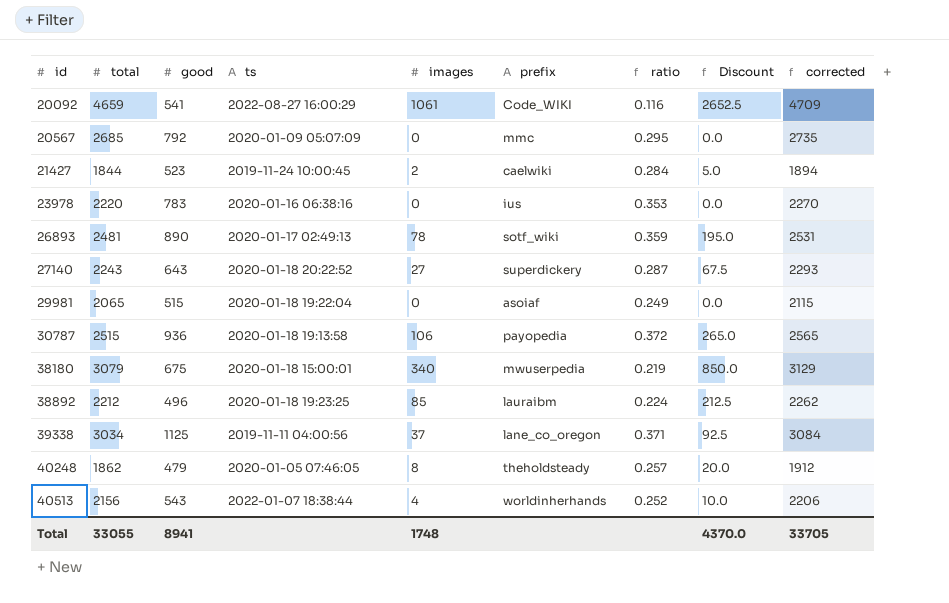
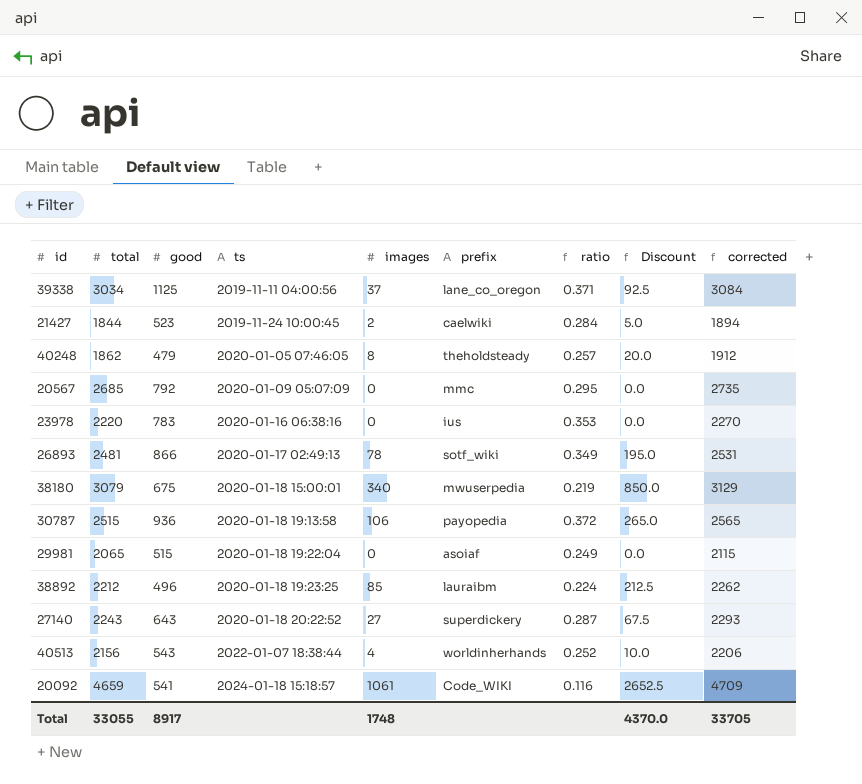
row order: id ascending -> ts ascending
26893 | good: 890 -> 866
26893 | ratio: 0.359 -> 0.349
20092 | ts: 2022-08-27 16:00:29 -> 2024-01-18 15:18:57
Total | good: 8941 -> 8917

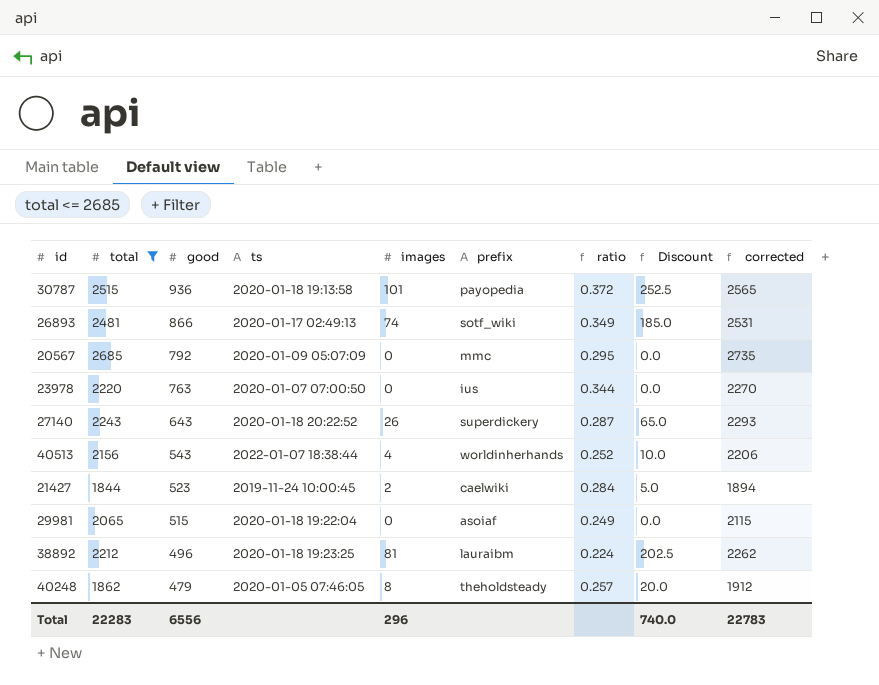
filter: none -> total <= 2685
row order: ts ascending -> good descending
30787 | images: 106 -> 101
30787 | Discount: 265.0 -> 252.5
26893 | images: 78 -> 74
26893 | Discount: 195.0 -> 185.0
23978 | good: 783 -> 763
23978 | ts: 2020-01-16 06:38:16 -> 2020-01-07 07:00:50
23978 | ratio: 0.353 -> 0.344
27140 | images: 27 -> 26
27140 | Discount: 67.5 -> 65.0
38892 | images: 85 -> 81
38892 | Discount: 212.5 -> 202.5
Total | total: 33055 -> 22283
Total | good: 8917 -> 6556
Total | images: 1748 -> 296
Total | Discount: 4370.0 -> 740.0
Total | corrected: 33705 -> 22783

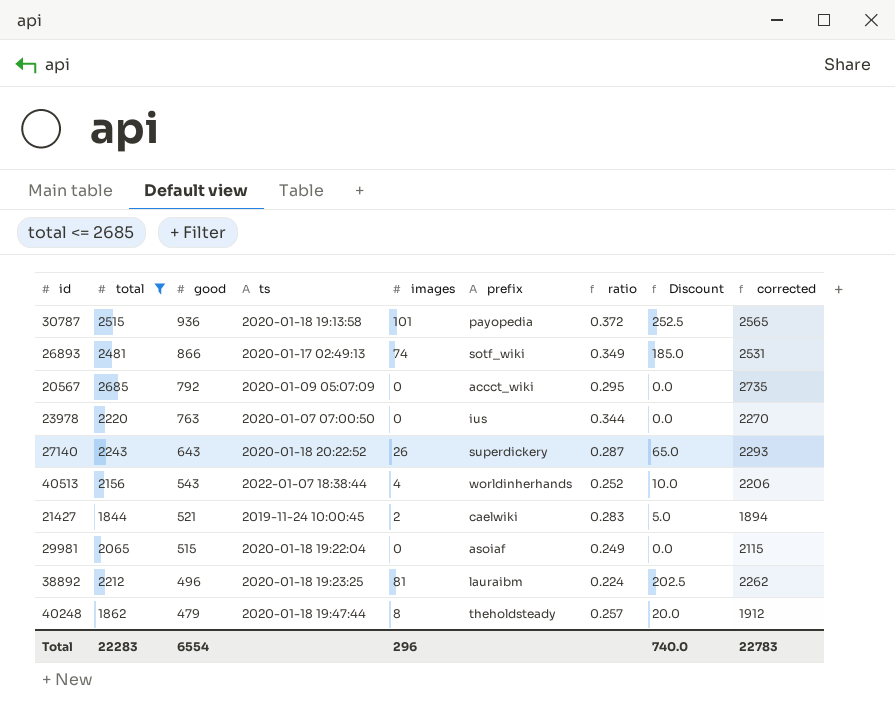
20567 | prefix: mmc -> accct_wiki
21427 | good: 523 -> 521
21427 | ratio: 0.284 -> 0.283
40248 | ts: 2020-01-05 07:46:05 -> 2020-01-18 19:47:44
Total | good: 6556 -> 6554

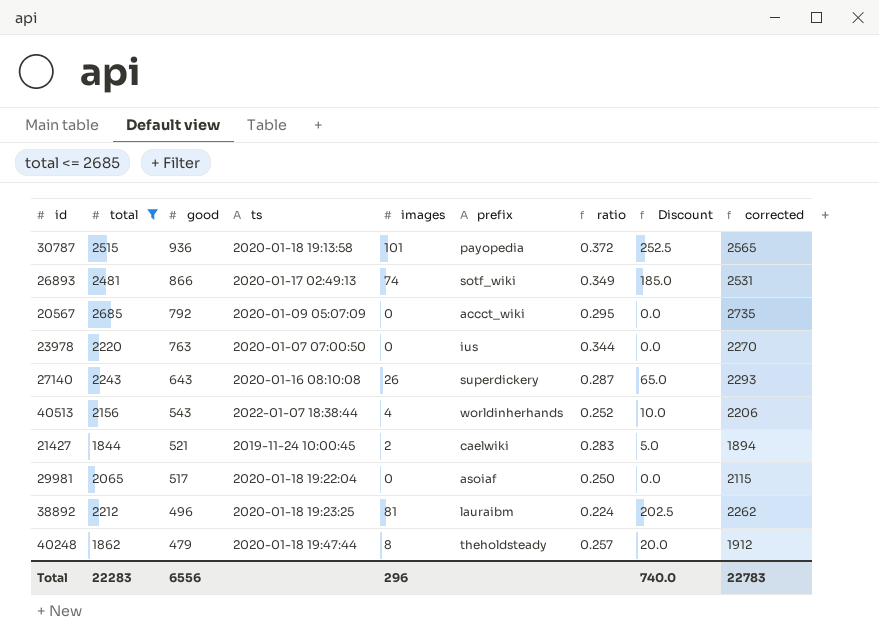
27140 | ts: 2020-01-18 20:22:52 -> 2020-01-16 08:10:08
29981 | good: 515 -> 517
29981 | ratio: 0.249 -> 0.250
Total | good: 6554 -> 6556

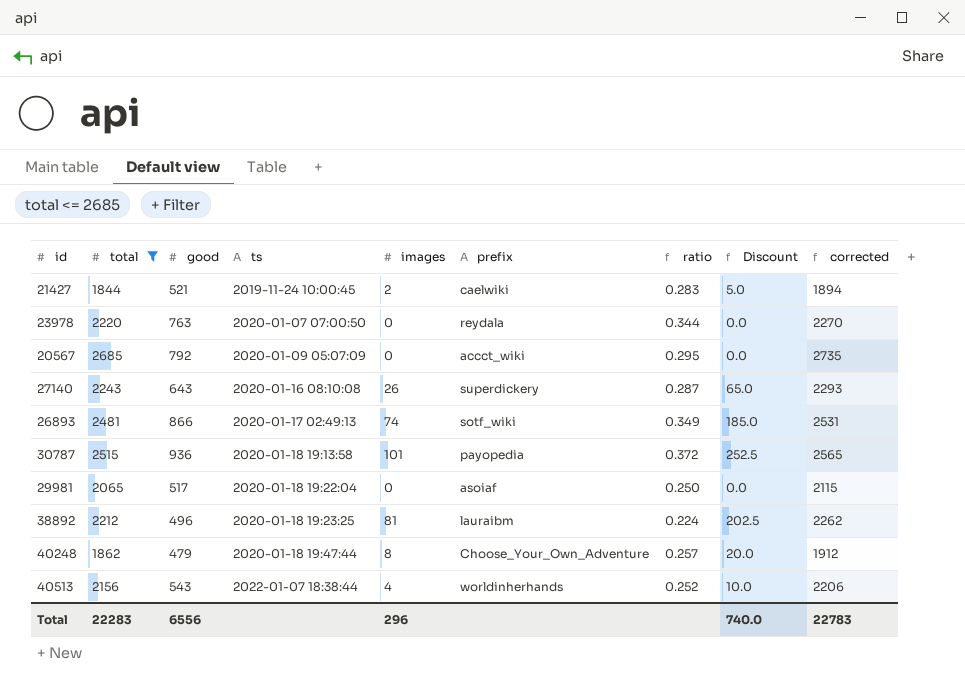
row order: good descending -> ts ascending
23978 | prefix: ius -> reydala
40248 | prefix: theholdsteady -> Choose_Your_Own_Adventure

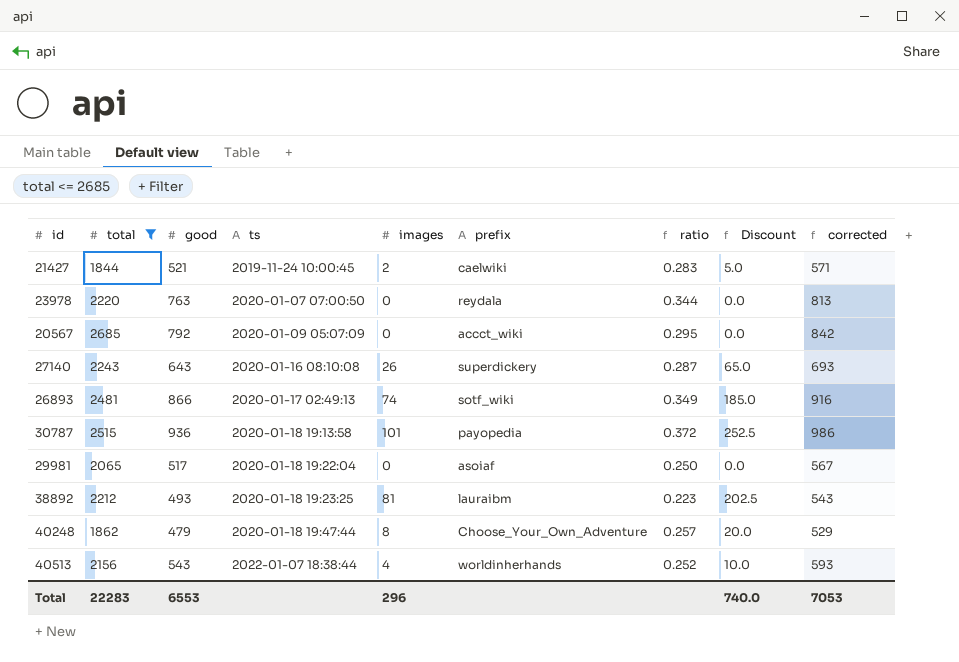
column corrected | formula: [total] + 50 -> [good] + 50
38892 | good: 496 -> 493
38892 | ratio: 0.224 -> 0.223
Total | good: 6556 -> 6553
Total | corrected: 22783 -> 7053

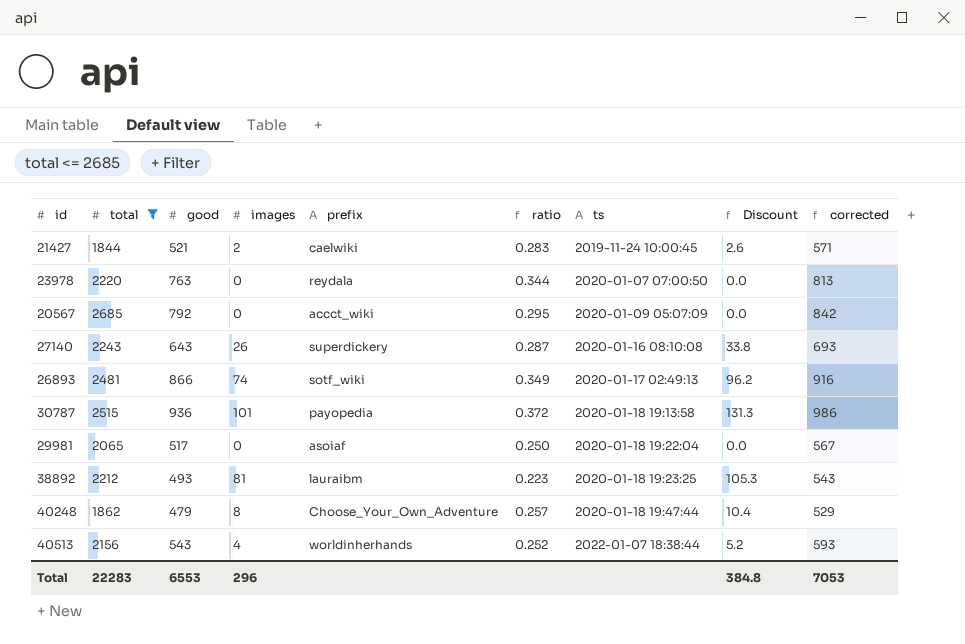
column ts | position: 4 -> 7
column Discount | formula: [images] * 2.5 -> [images] * 1.3
Total | Discount: 740.0 -> 384.8

